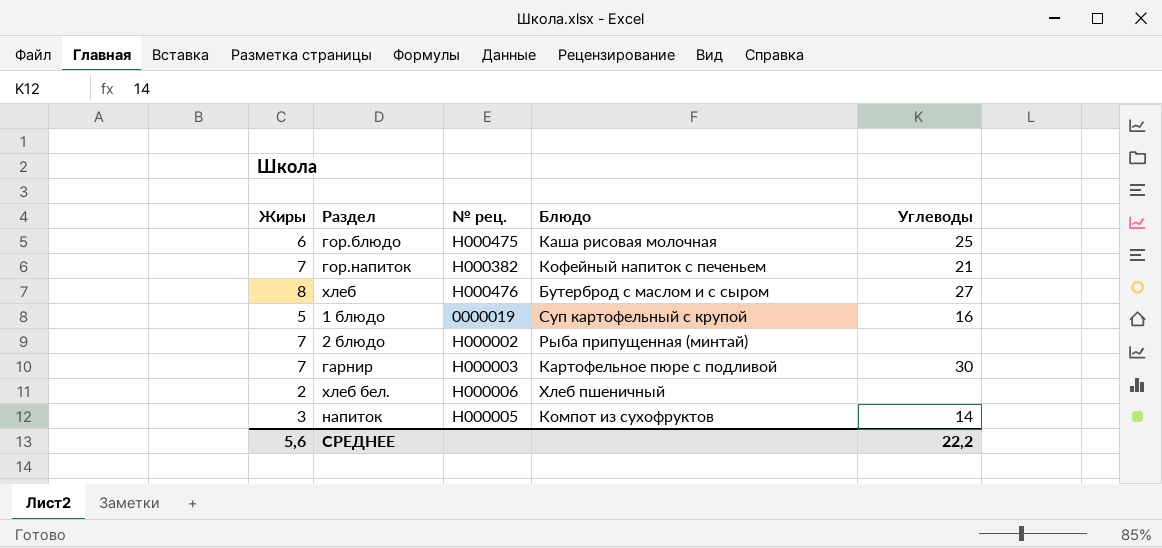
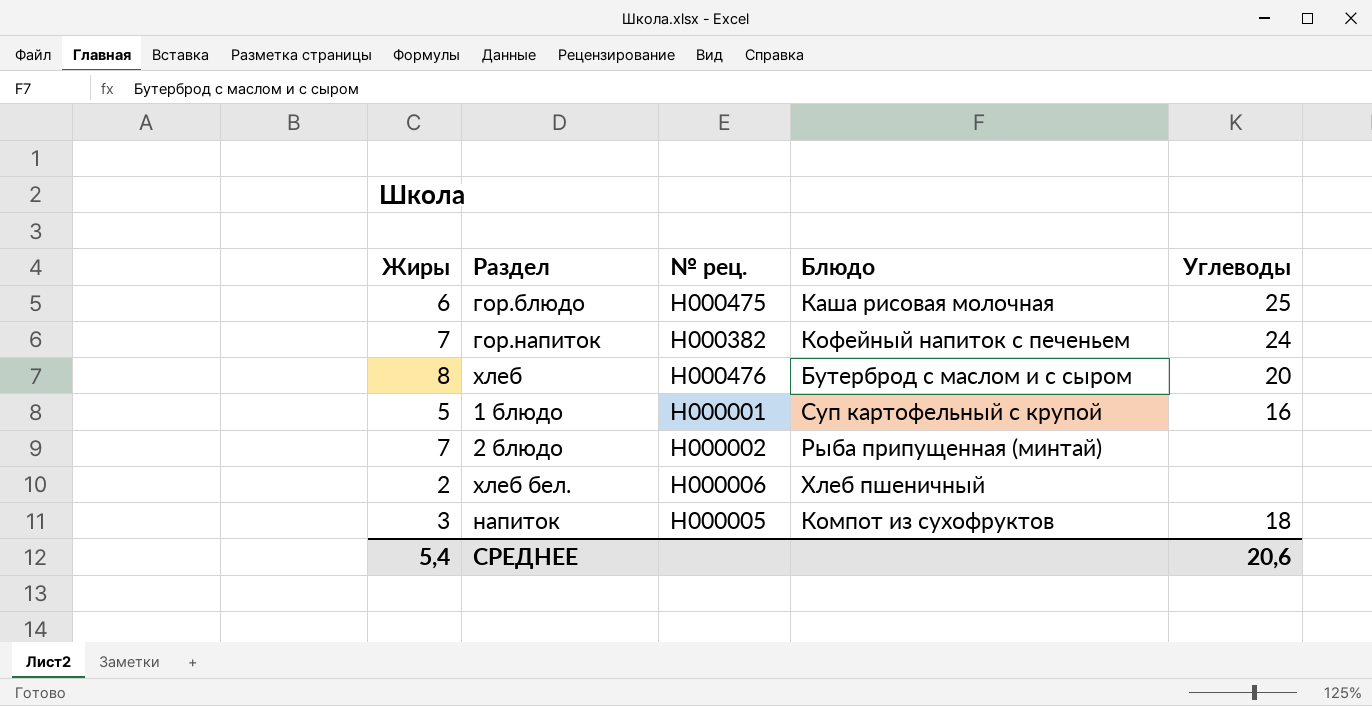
row гарнир: 7 | Н000003 | Картофельное пюре с подливой | 30 -> none
гор.напиток | Углеводы: 21 -> 24
хлеб | Углеводы: 27 -> 20
1 блюдо | № рец.: 0000019 -> Н000001
напиток | Углеводы: 14 -> 18
СРЕДНЕЕ | Жиры: 5,6 -> 5,4
СРЕДНЕЕ | Углеводы: 22,2 -> 20,6

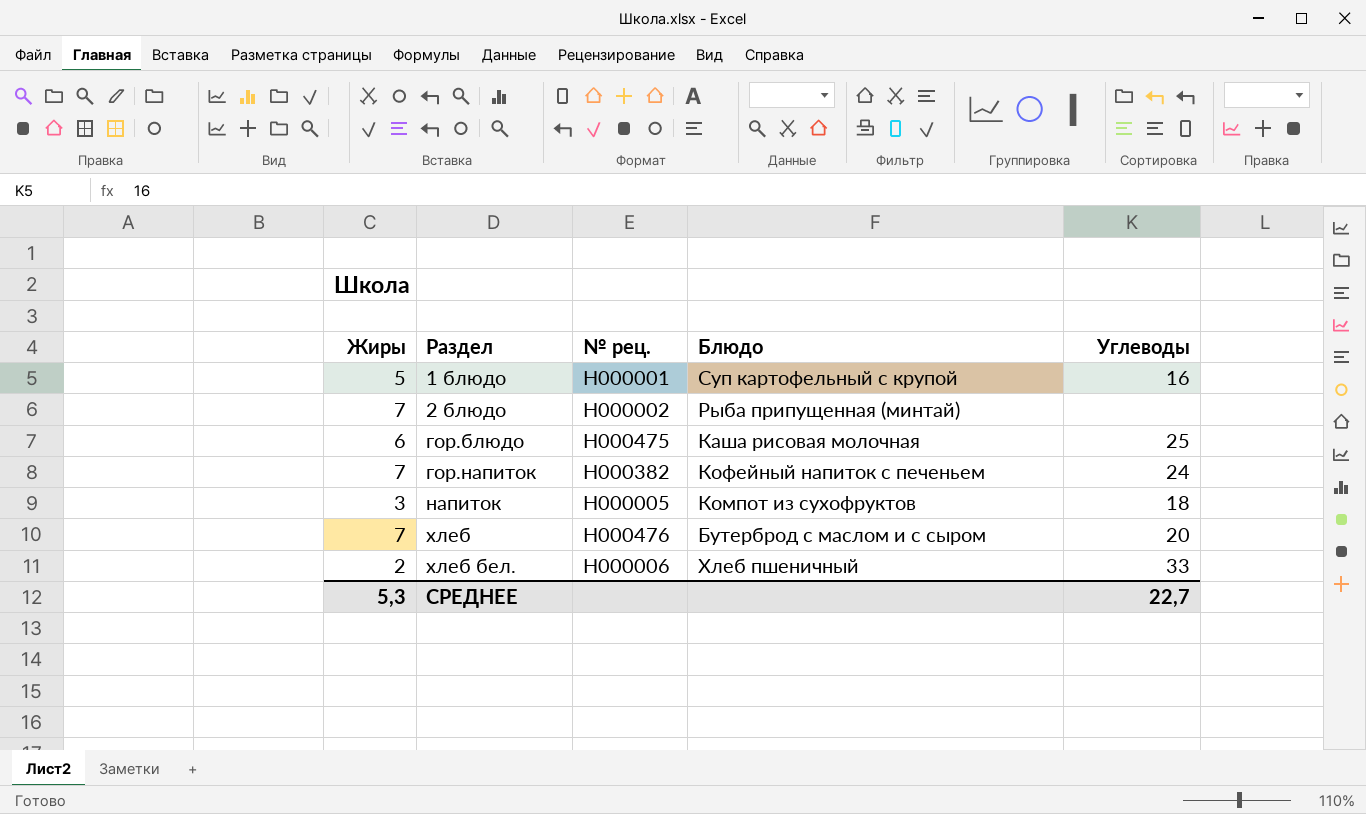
row order: none -> Раздел ascending
хлеб | Жиры: 8 -> 7
хлеб бел. | Углеводы: none -> 33
СРЕДНЕЕ | Жиры: 5,4 -> 5,3
СРЕДНЕЕ | Углеводы: 20,6 -> 22,7

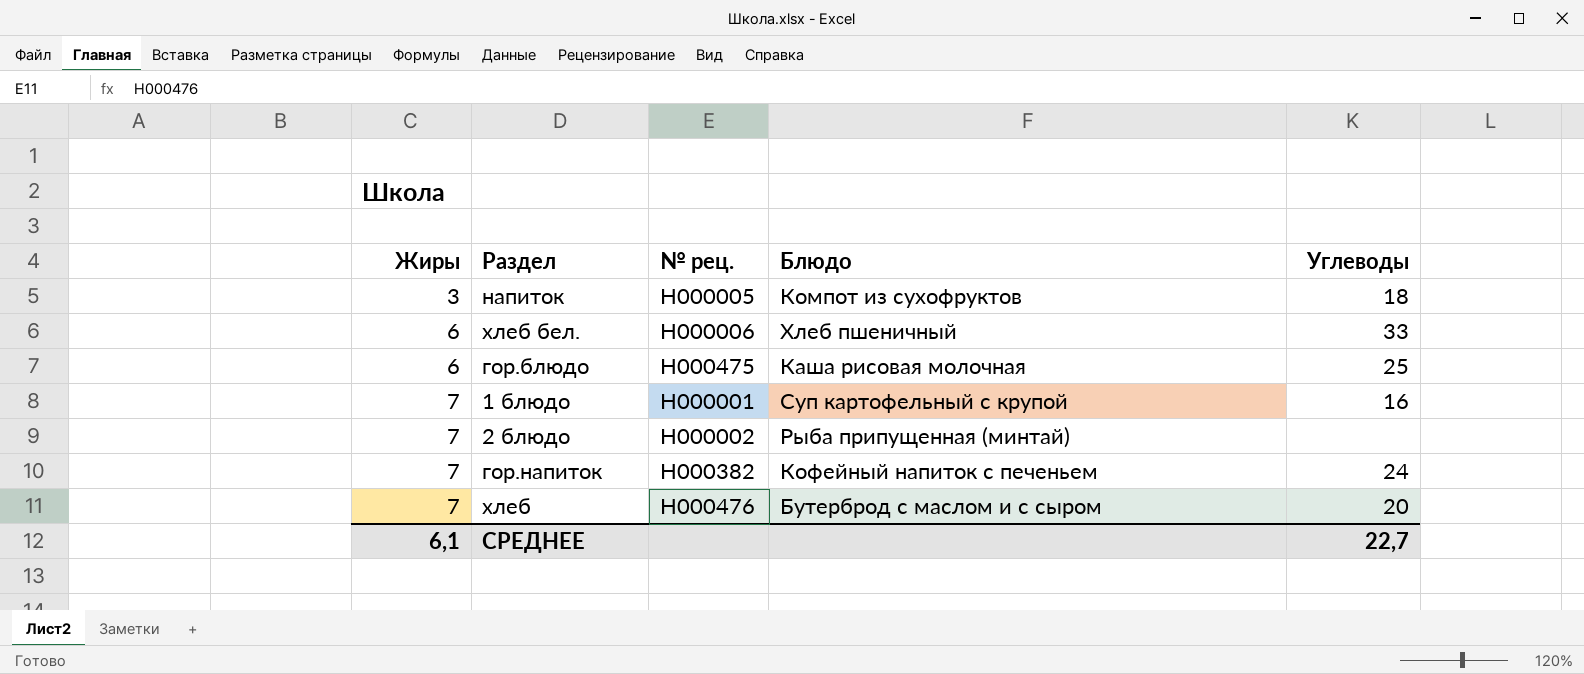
row order: Раздел ascending -> Жиры ascending
хлеб бел. | Жиры: 2 -> 6
1 блюдо | Жиры: 5 -> 7
СРЕДНЕЕ | Жиры: 5,3 -> 6,1

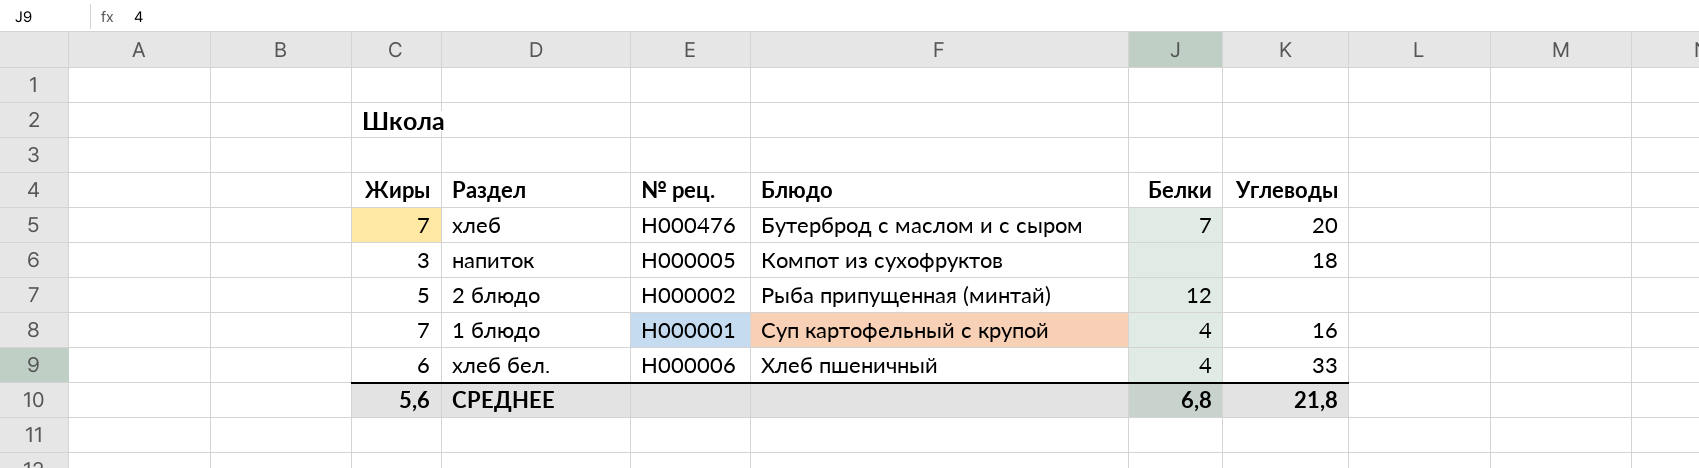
row order: Жиры ascending -> Блюдо ascending
column Белки | position: none -> 5
row гор.блюдо: 6 | Н000475 | Каша рисовая молочная | 25 -> none
row гор.напиток: 7 | Н000382 | Кофейный напиток с печеньем | 24 -> none
2 блюдо | Жиры: 7 -> 5
СРЕДНЕЕ | Жиры: 6,1 -> 5,6
СРЕДНЕЕ | Углеводы: 22,7 -> 21,8

